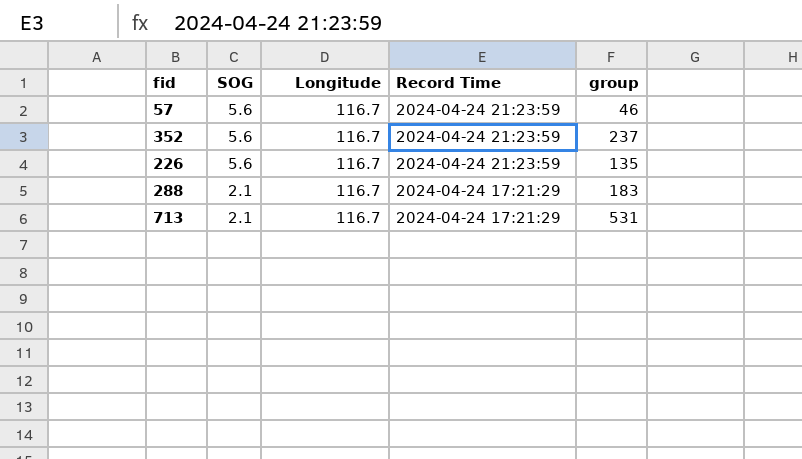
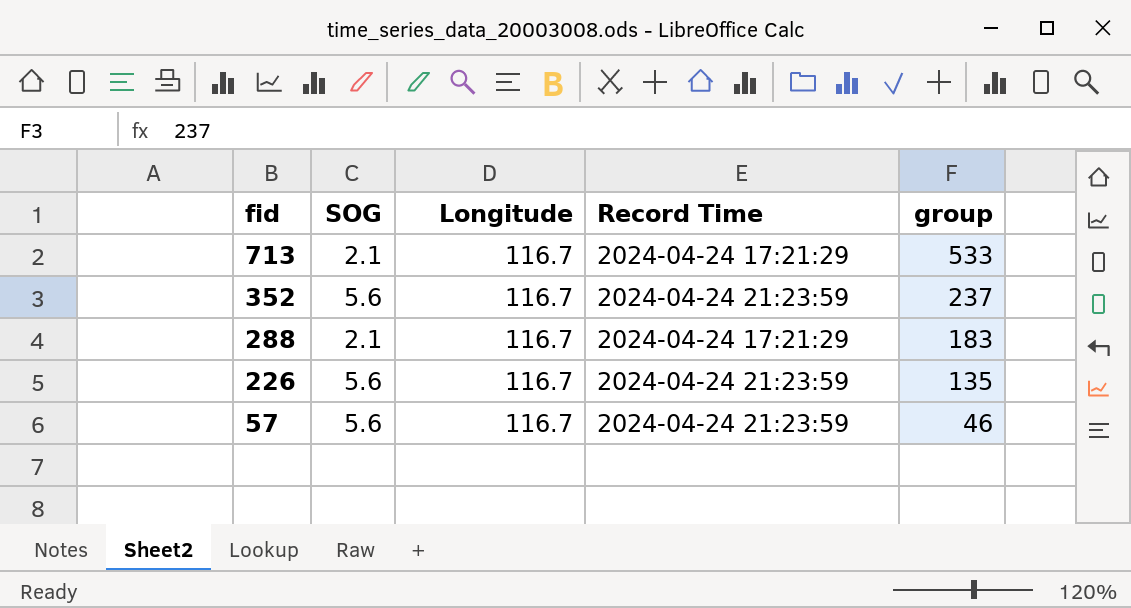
row order: SOG descending -> fid descending
713 | group: 531 -> 533

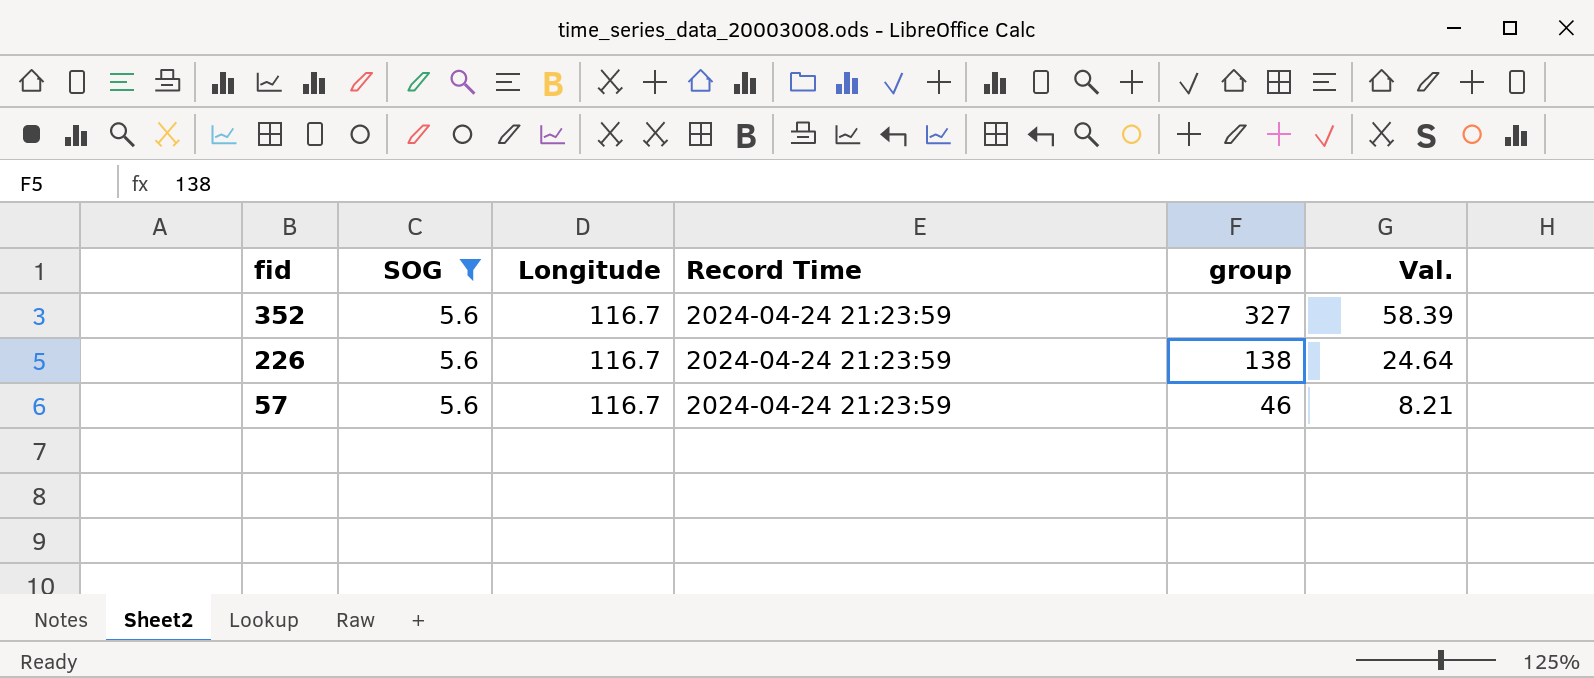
filter: none -> SOG = 5.6
column Val. | formula: none -> [group] / [SOG]
352 | group: 237 -> 327
226 | group: 135 -> 138

